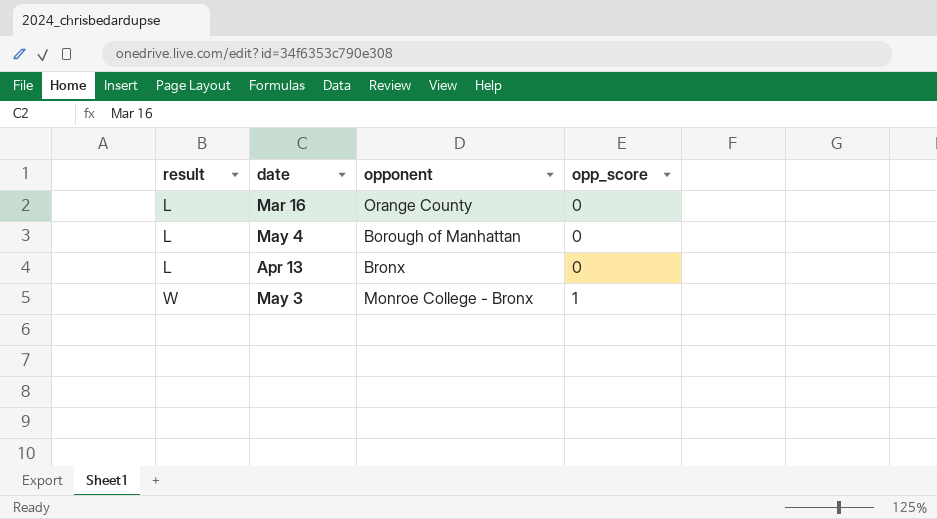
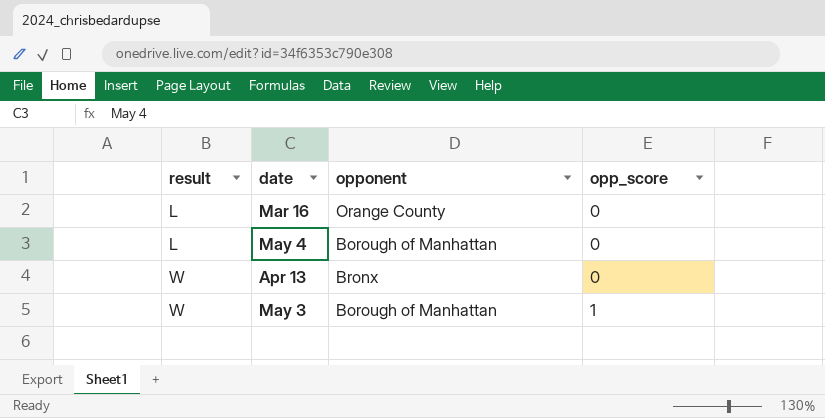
Apr 13 | result: L -> W
May 3 | opponent: Monroe College - Bronx -> Borough of Manhattan

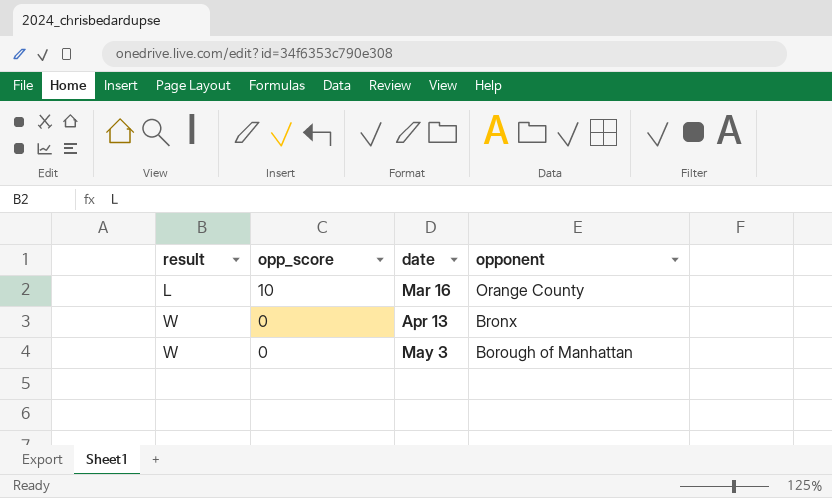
column opp_score | position: 4 -> 2
row May 4: L | Borough of Manhattan | 0 -> none
Mar 16 | opp_score: 0 -> 10
May 3 | opp_score: 1 -> 0

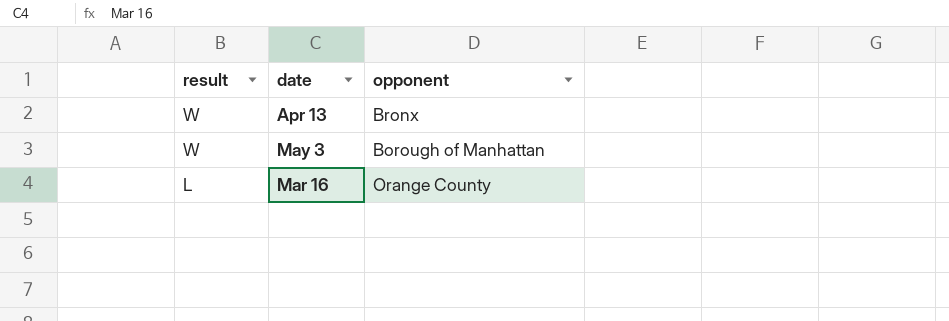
row order: result ascending -> result descending
column opp_score | position: 2 -> none

